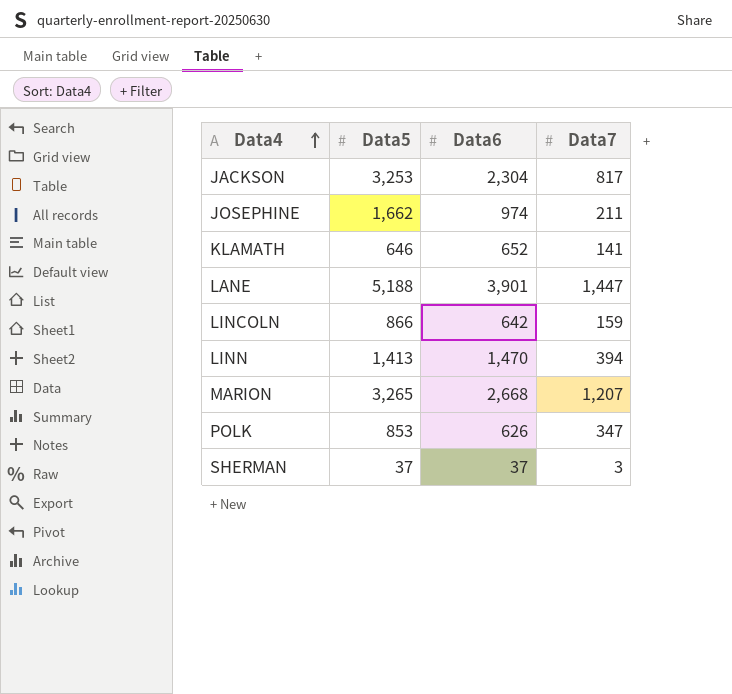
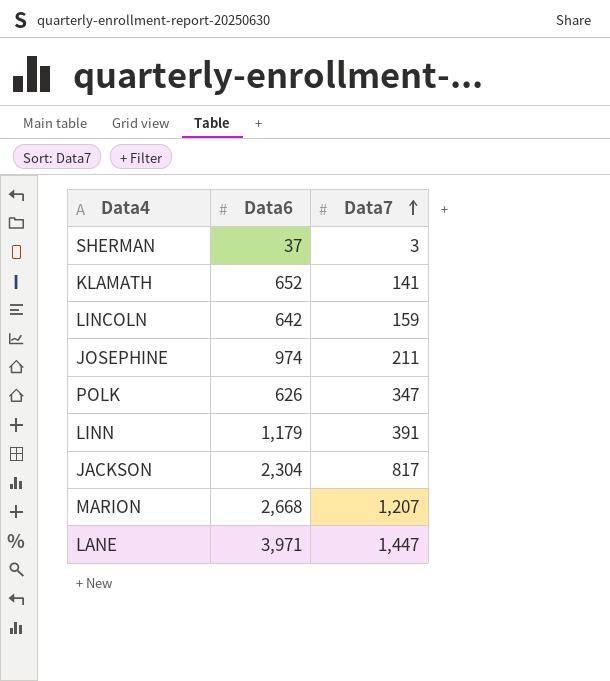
row order: Data4 ascending -> Data7 ascending
column Data5 | position: 2 -> none
LINN | Data6: 1,470 -> 1,179
LINN | Data7: 394 -> 391
LANE | Data6: 3,901 -> 3,971

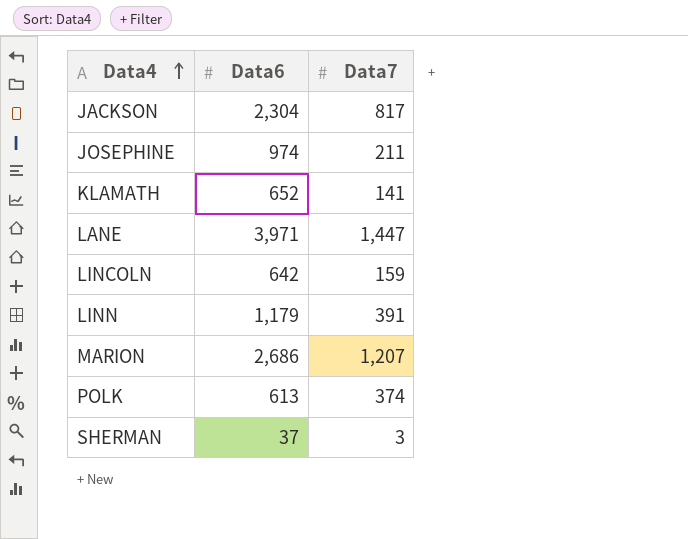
row order: Data7 ascending -> Data4 ascending
MARION | Data6: 2,668 -> 2,686
POLK | Data6: 626 -> 613
POLK | Data7: 347 -> 374

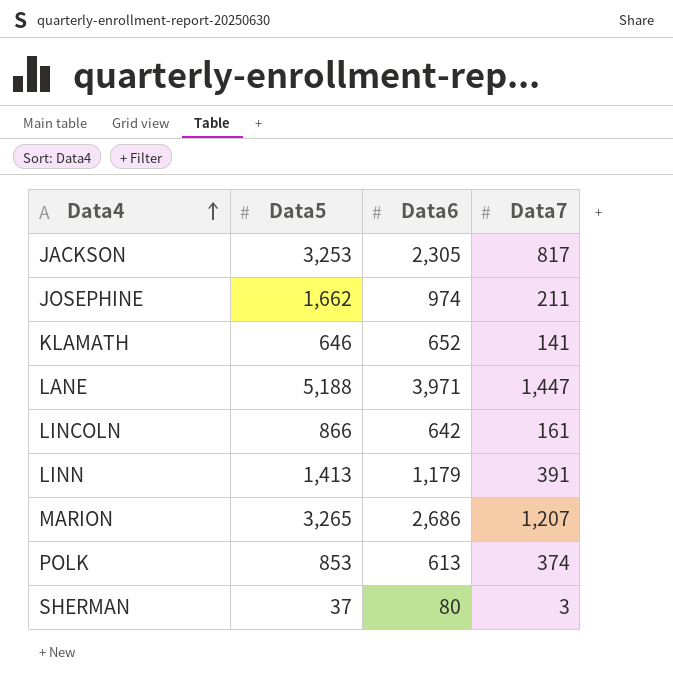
column Data5 | position: none -> 2
JACKSON | Data6: 2,304 -> 2,305
LINCOLN | Data7: 159 -> 161
SHERMAN | Data6: 37 -> 80

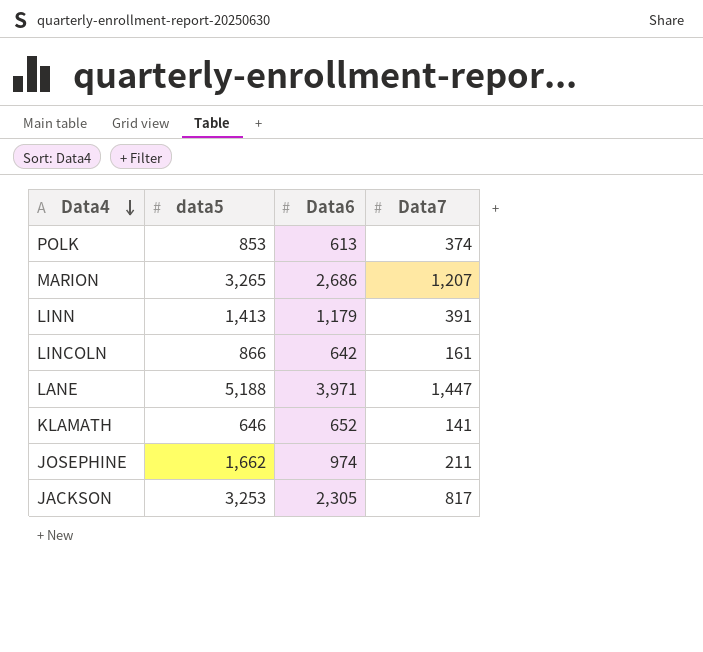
row order: Data4 ascending -> Data4 descending
column name: Data5 -> data5
row SHERMAN: 37 | 80 | 3 -> none

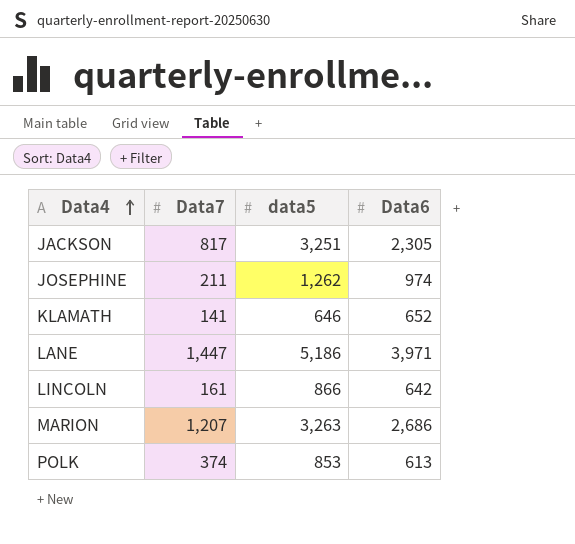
row order: Data4 descending -> Data4 ascending
column Data7 | position: 4 -> 2
row LINN: 1,413 | 1,179 | 391 -> none
JACKSON | data5: 3,253 -> 3,251
JOSEPHINE | data5: 1,662 -> 1,262
LANE | data5: 5,188 -> 5,186
MARION | data5: 3,265 -> 3,263

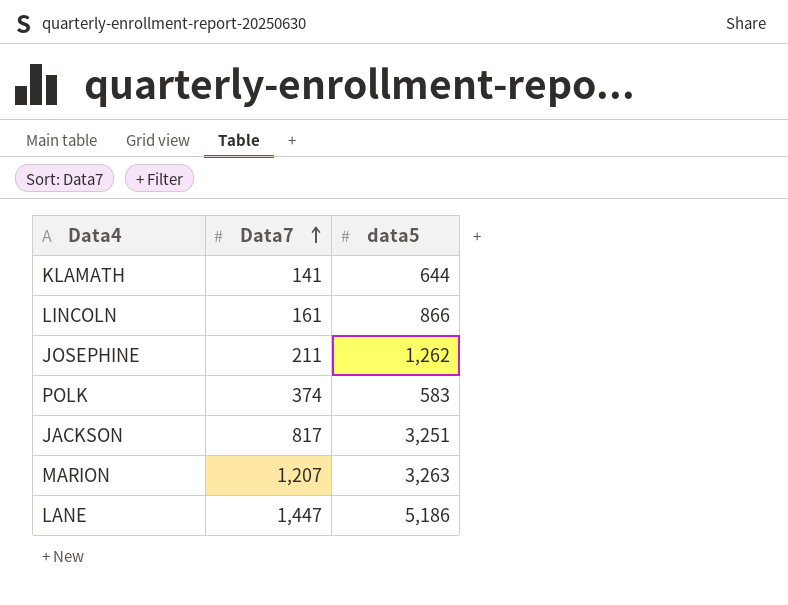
row order: Data4 ascending -> Data7 ascending
column Data6 | position: 4 -> none
KLAMATH | data5: 646 -> 644
POLK | data5: 853 -> 583

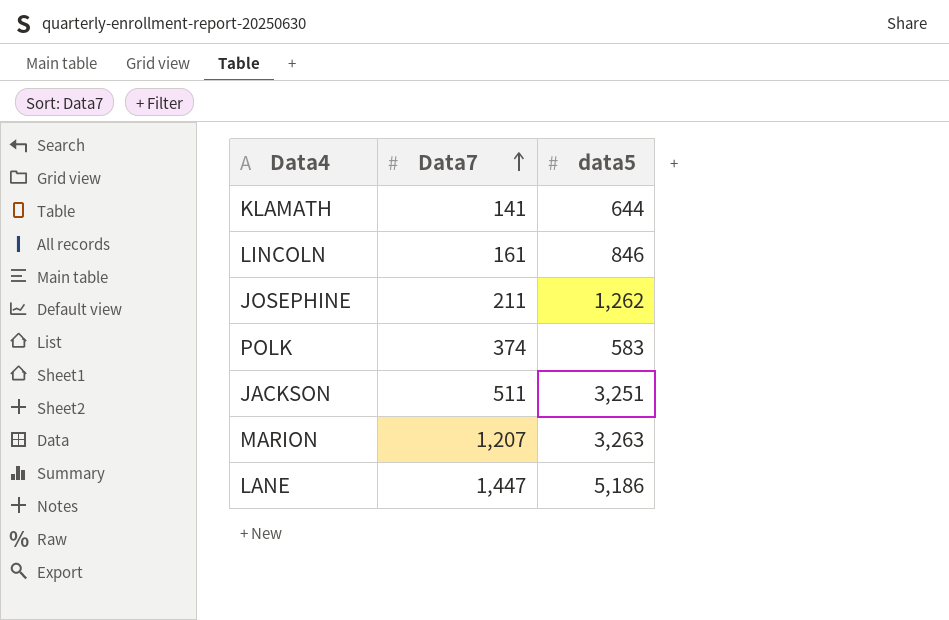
LINCOLN | data5: 866 -> 846
JACKSON | Data7: 817 -> 511

